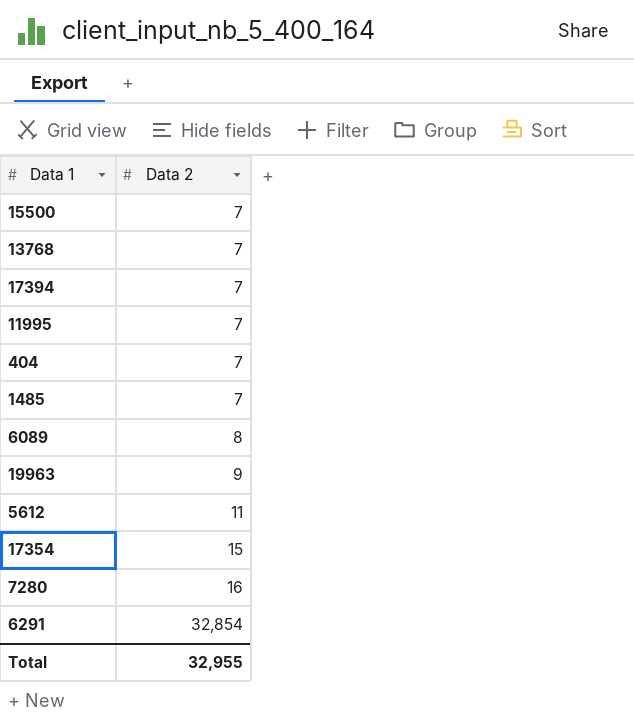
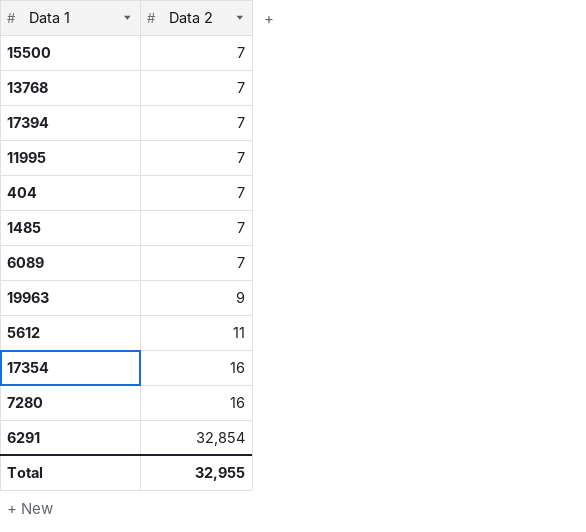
6089 | Data 2: 8 -> 7
17354 | Data 2: 15 -> 16

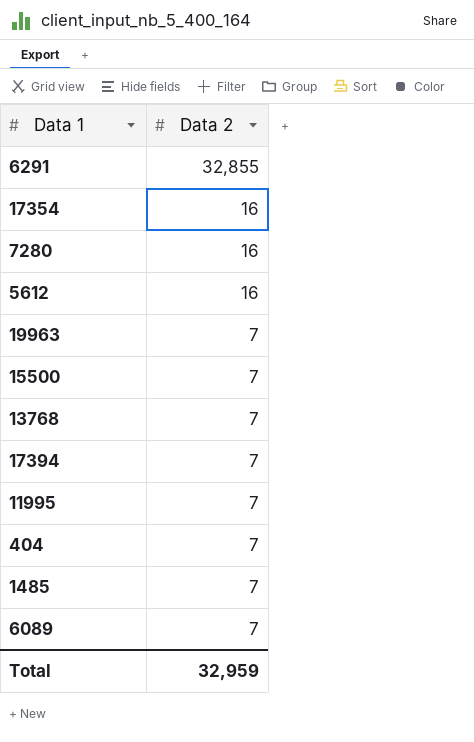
row order: Data 2 ascending -> Data 2 descending
6291 | Data 2: 32,854 -> 32,855
5612 | Data 2: 11 -> 16
19963 | Data 2: 9 -> 7
Total | Data 2: 32,955 -> 32,959

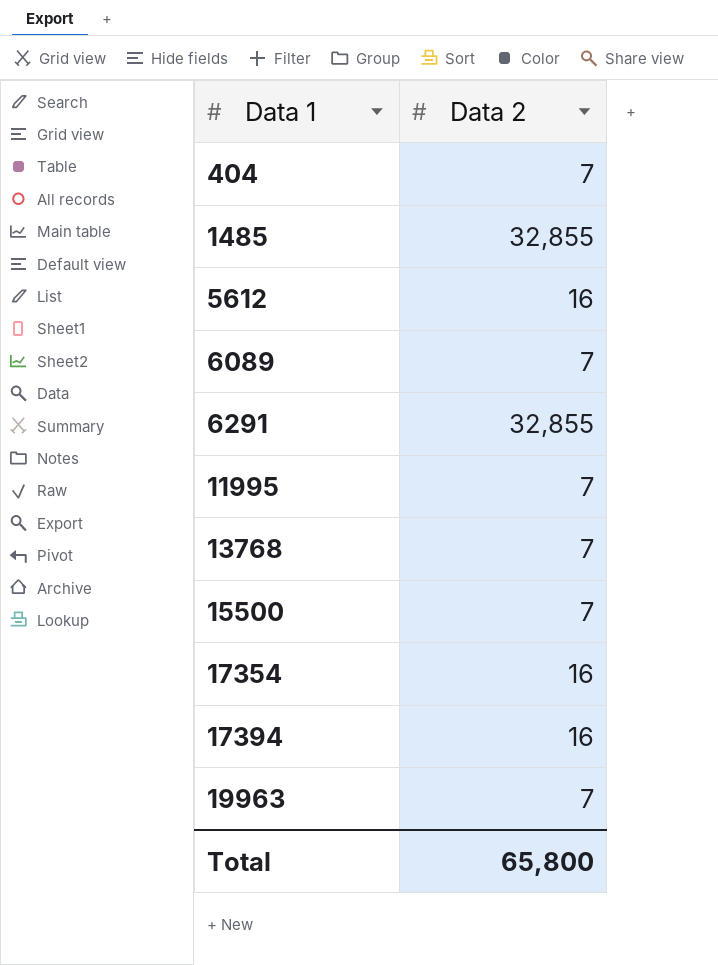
row order: Data 2 descending -> Data 1 ascending
row 7280: 16 -> none
1485 | Data 2: 7 -> 32,855
17394 | Data 2: 7 -> 16
Total | Data 2: 32,959 -> 65,800

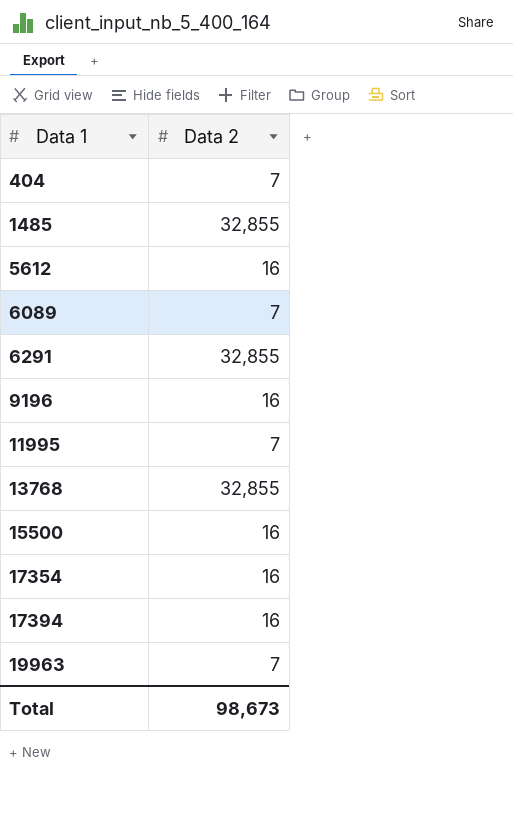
row 9196: none -> 16
13768 | Data 2: 7 -> 32,855
15500 | Data 2: 7 -> 16
Total | Data 2: 65,800 -> 98,673

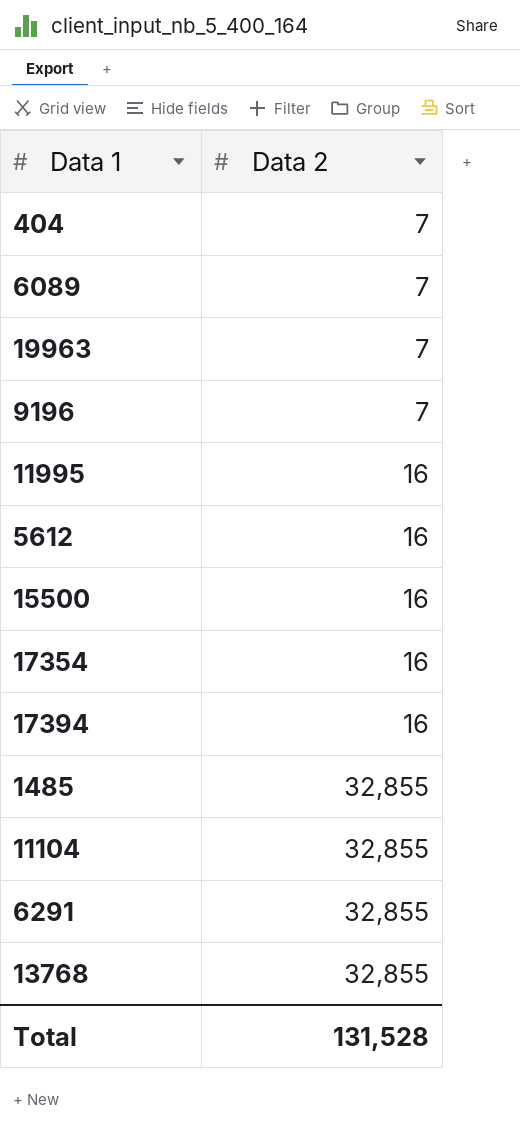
row order: Data 1 ascending -> Data 2 ascending
9196 | Data 2: 16 -> 7
11995 | Data 2: 7 -> 16
row 11104: none -> 32,855
Total | Data 2: 98,673 -> 131,528

